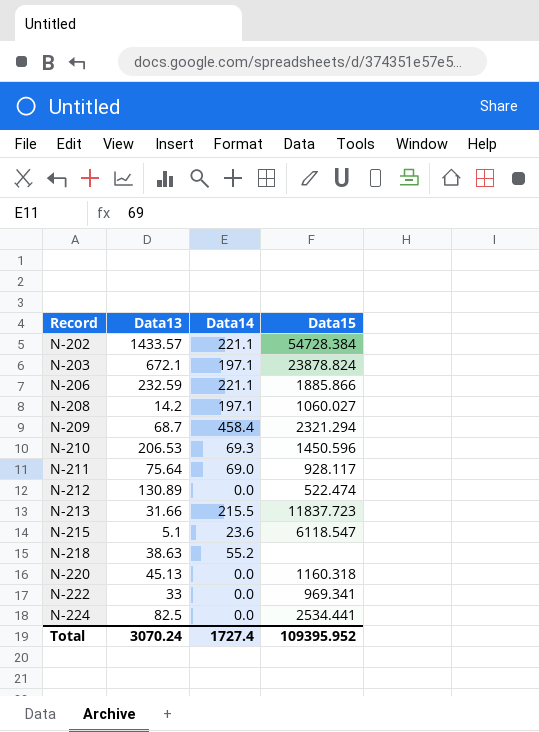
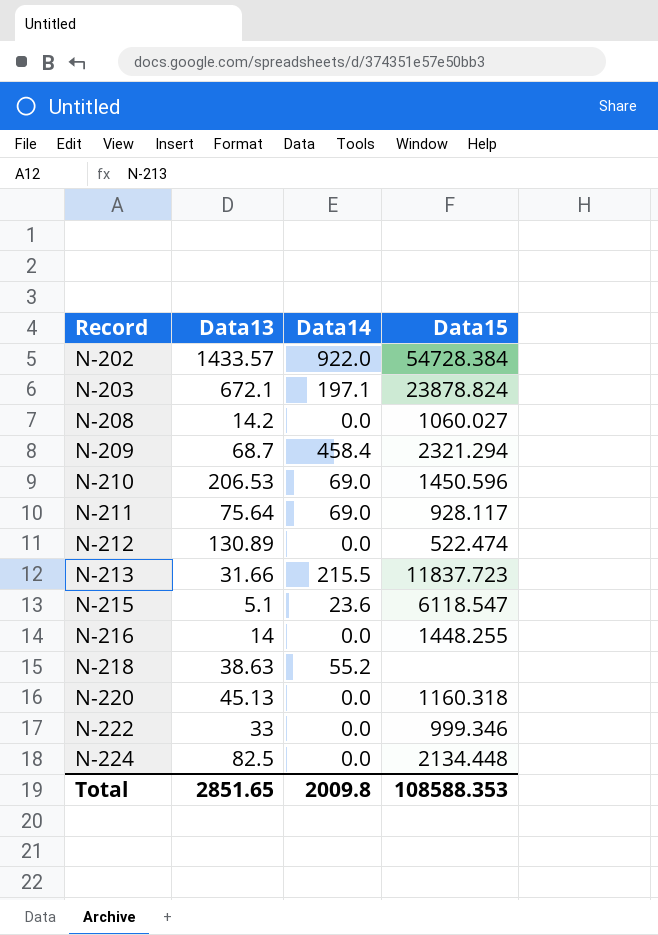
row N-206: 232.59 | 221.1 | 1885.866 -> none
N-202 | Data14: 221.1 -> 922.0
N-208 | Data14: 197.1 -> 0.0
N-210 | Data14: 69.3 -> 69.0
row N-216: none -> 14 | 0.0 | 1448.255
N-222 | Data15: 969.341 -> 999.346
N-224 | Data15: 2534.441 -> 2134.448
Total | Data13: 3070.24 -> 2851.65
Total | Data14: 1727.4 -> 2009.8
Total | Data15: 109395.952 -> 108588.353

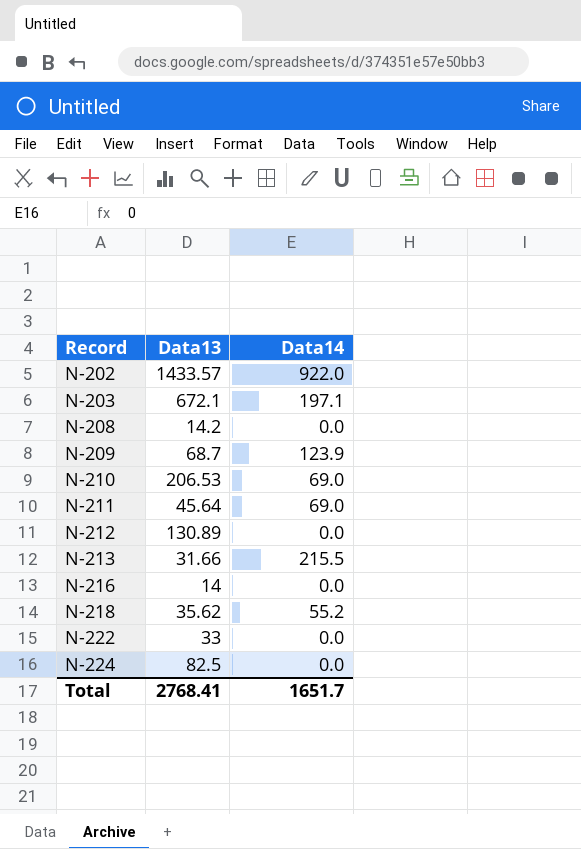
column Data15 | position: 4 -> none
row N-215: 5.1 | 23.6 | 6118.547 -> none
row N-220: 45.13 | 0.0 | 1160.318 -> none
N-209 | Data14: 458.4 -> 123.9
N-211 | Data13: 75.64 -> 45.64
N-218 | Data13: 38.63 -> 35.62
Total | Data13: 2851.65 -> 2768.41
Total | Data14: 2009.8 -> 1651.7

